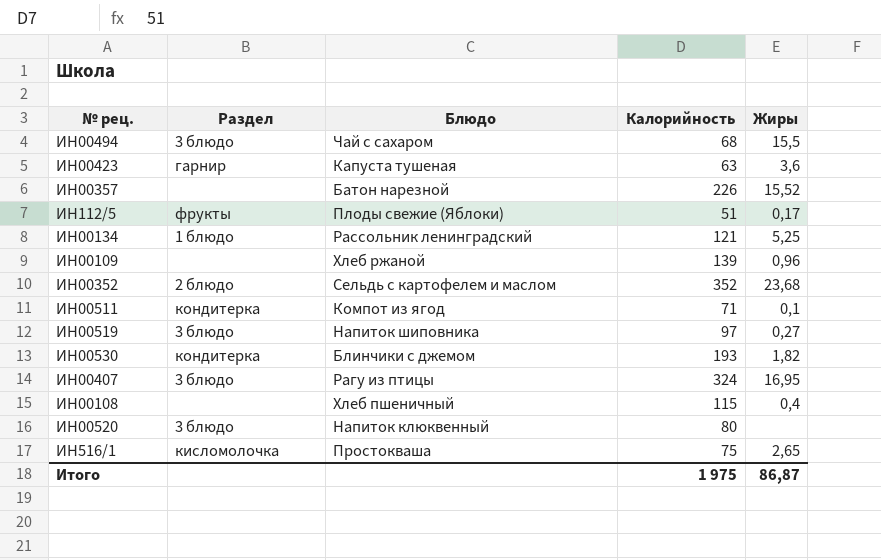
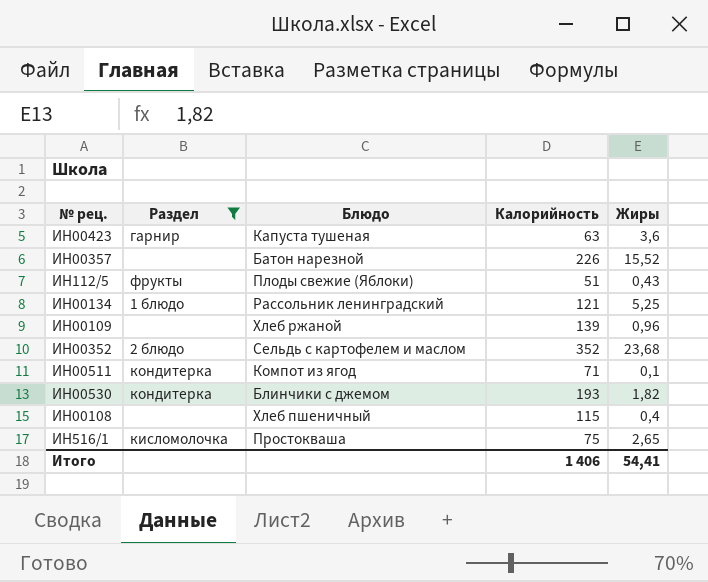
filter: none -> Раздел != 3 блюдо
ИН112/5 | Жиры: 0,17 -> 0,43
Итого | Калорийность: 1 975 -> 1 406
Итого | Жиры: 86,87 -> 54,41

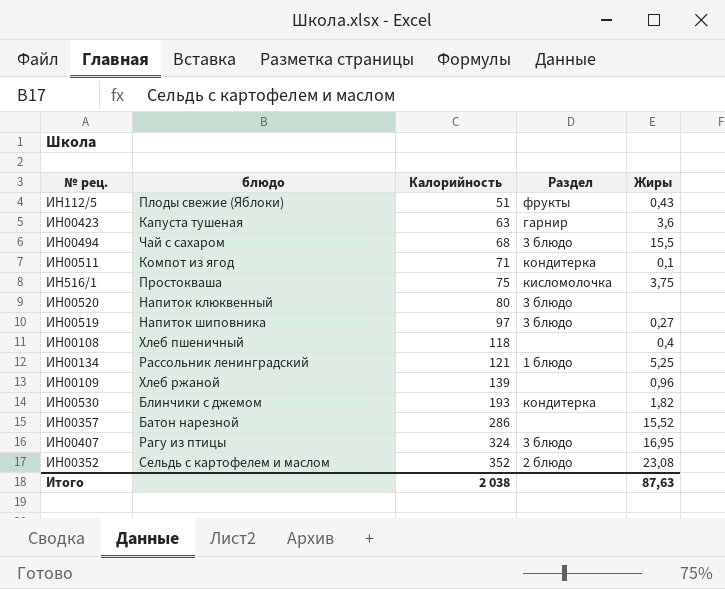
filter: Раздел != 3 блюдо -> none
row order: none -> Калорийность ascending
column name: Блюдо -> блюдо
column Раздел | position: 2 -> 4
ИН516/1 | Жиры: 2,65 -> 3,75
ИН00108 | Калорийность: 115 -> 118
ИН00357 | Калорийность: 226 -> 286
ИН00352 | Жиры: 23,68 -> 23,08
Итого | Калорийность: 1 406 -> 2 038
Итого | Жиры: 54,41 -> 87,63

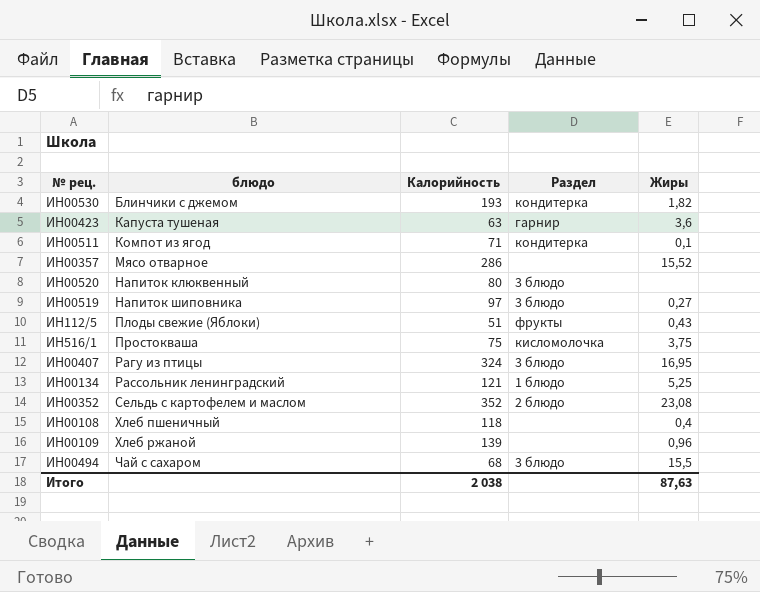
row order: Калорийность ascending -> блюдо ascending
ИН00357 | блюдо: Батон нарезной -> Мясо отварное

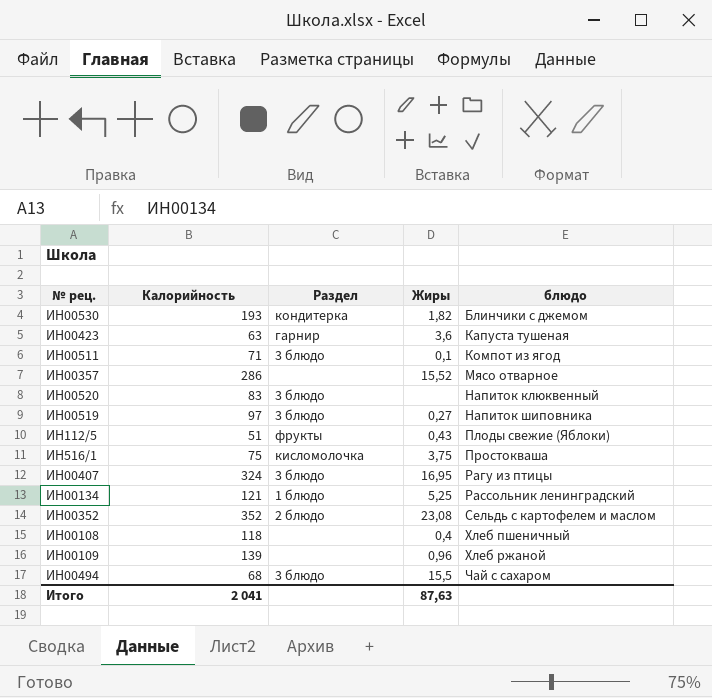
column блюдо | position: 2 -> 5
ИН00511 | Раздел: кондитерка -> 3 блюдо
ИН00520 | Калорийность: 80 -> 83
Итого | Калорийность: 2 038 -> 2 041

